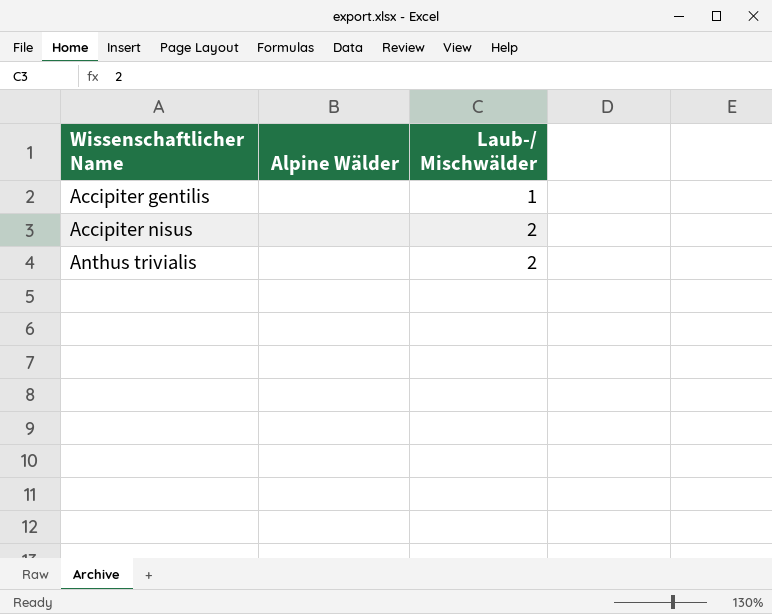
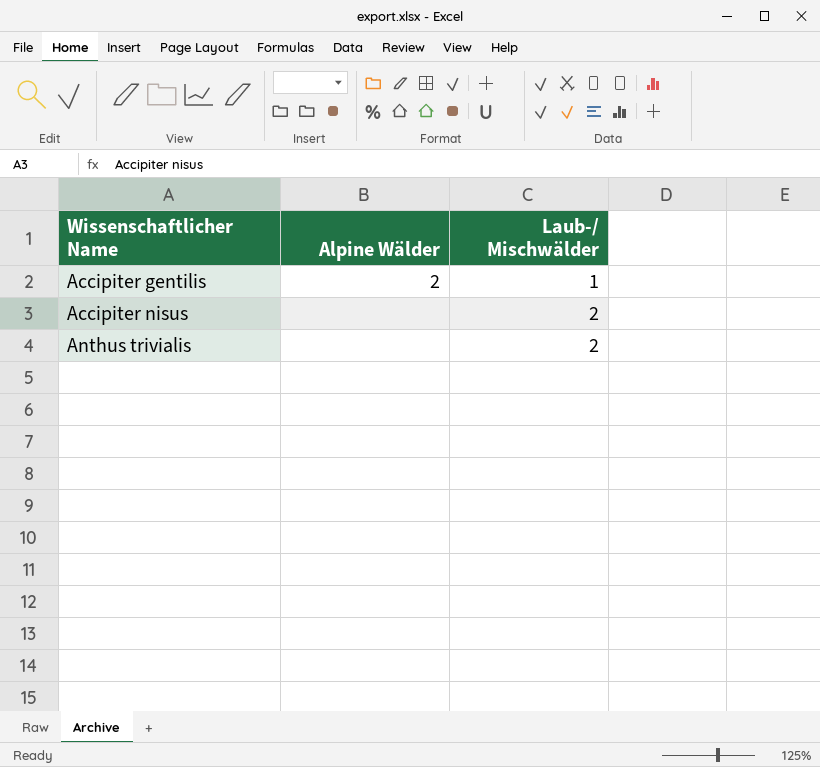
Accipiter gentilis | Alpine Wälder: none -> 2

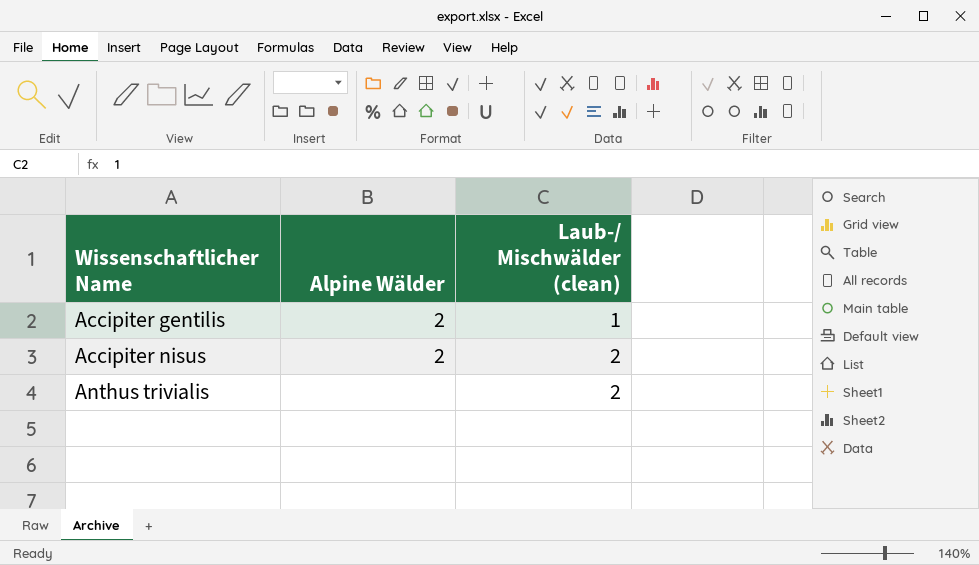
column name: Laub-/ Mischwälder -> Laub-/ Mischwälder (clean)
Accipiter nisus | Alpine Wälder: none -> 2

